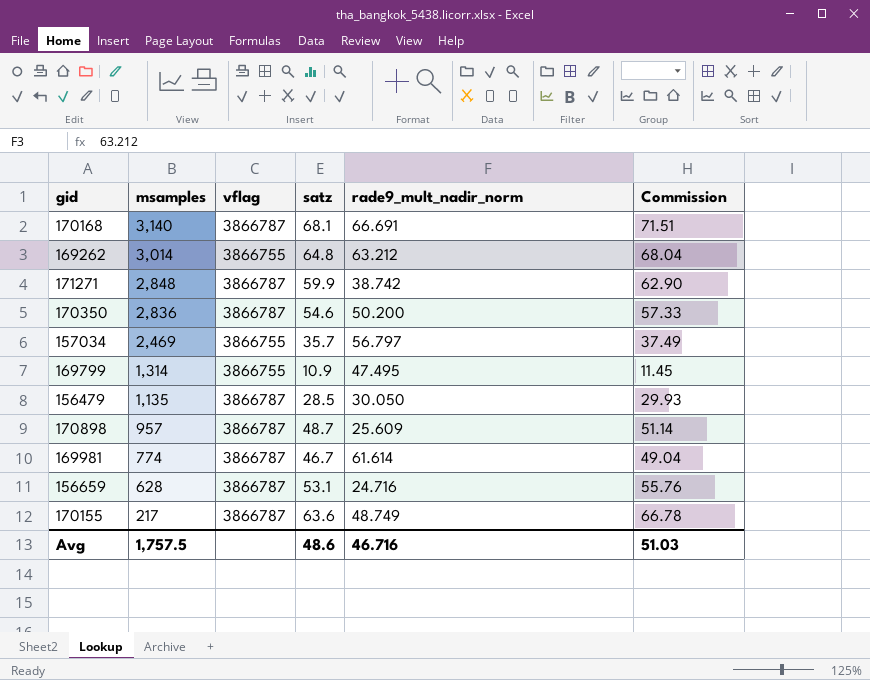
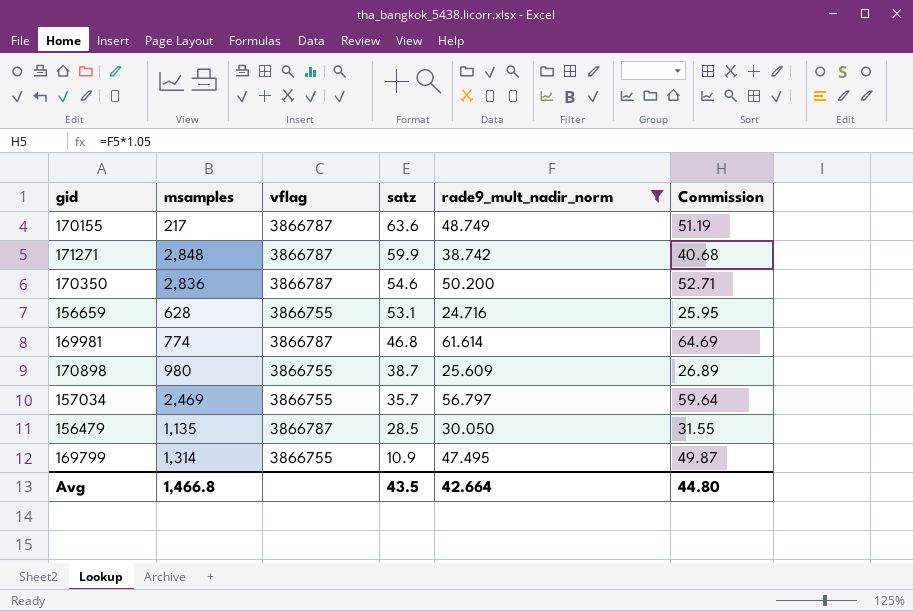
filter: none -> rade9_mult_nadir_norm <= 61.614
row order: msamples descending -> satz descending
column Commission | formula: [satz] * 1.05 -> [rade9_mult_nadir_norm] * 1.05
156659 | vflag: 3866787 -> 3866755
169981 | satz: 46.7 -> 46.8
170898 | msamples: 957 -> 980
170898 | vflag: 3866787 -> 3866755
170898 | satz: 48.7 -> 38.7
Avg | msamples: 1,757.5 -> 1,466.8
Avg | satz: 48.6 -> 43.5
Avg | rade9_mult_nadir_norm: 46.716 -> 42.664
Avg | Commission: 51.03 -> 44.80

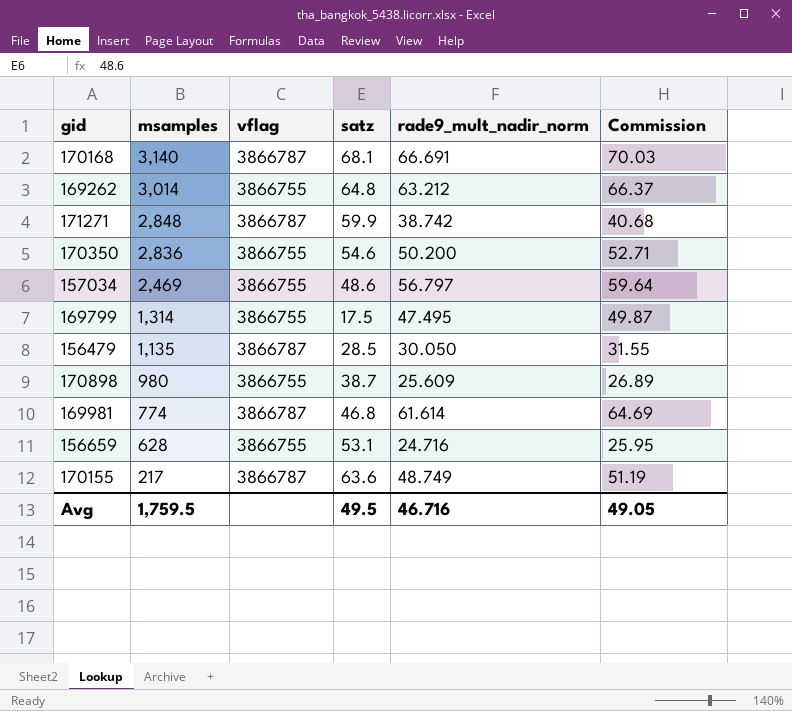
filter: rade9_mult_nadir_norm <= 61.614 -> none
row order: satz descending -> msamples descending
170350 | vflag: 3866787 -> 3866755
157034 | satz: 35.7 -> 48.6
169799 | satz: 10.9 -> 17.5
Avg | msamples: 1,466.8 -> 1,759.5
Avg | satz: 43.5 -> 49.5
Avg | rade9_mult_nadir_norm: 42.664 -> 46.716
Avg | Commission: 44.80 -> 49.05

